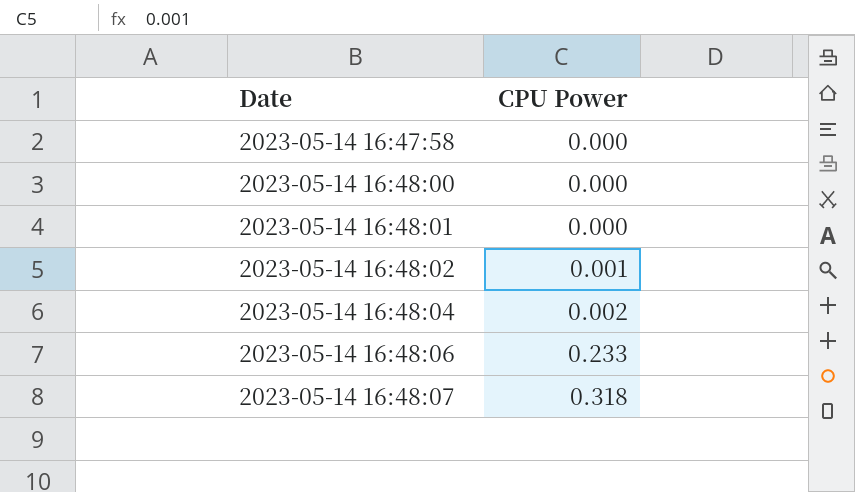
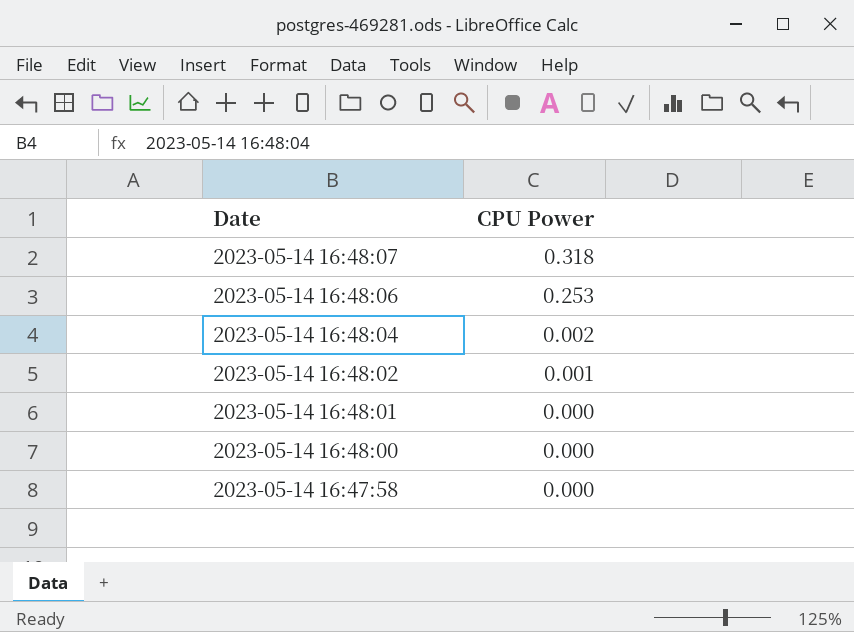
row order: Date ascending -> Date descending
2023-05-14 16:48:06 | CPU Power: 0.233 -> 0.253

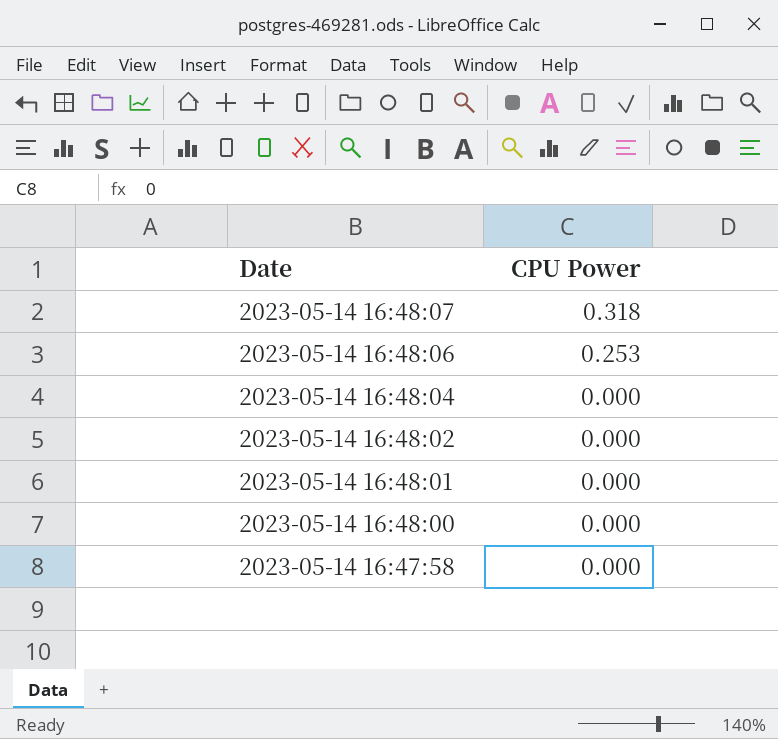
2023-05-14 16:48:04 | CPU Power: 0.002 -> 0.000
2023-05-14 16:48:02 | CPU Power: 0.001 -> 0.000

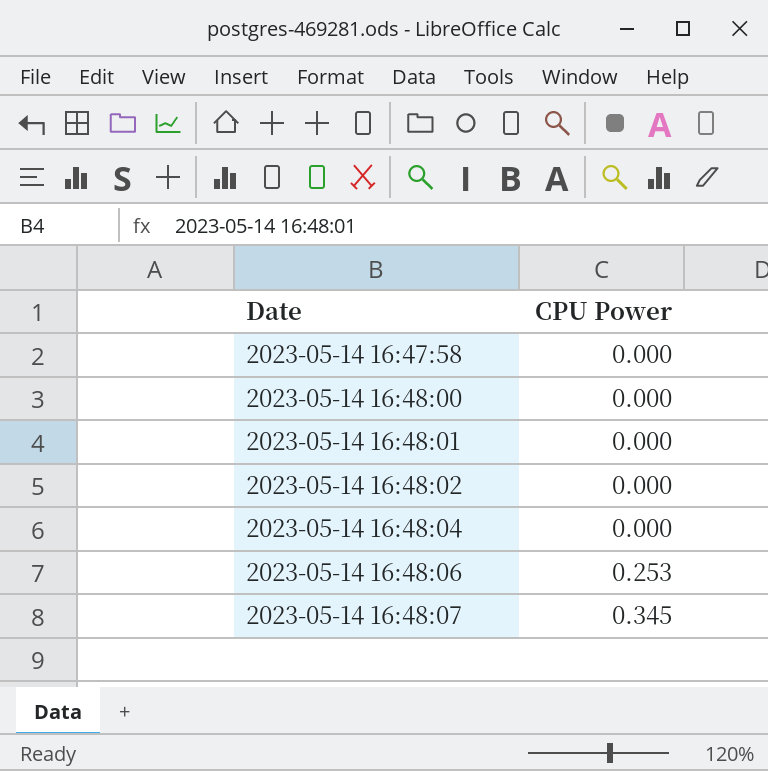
row order: Date descending -> Date ascending
2023-05-14 16:48:07 | CPU Power: 0.318 -> 0.345

